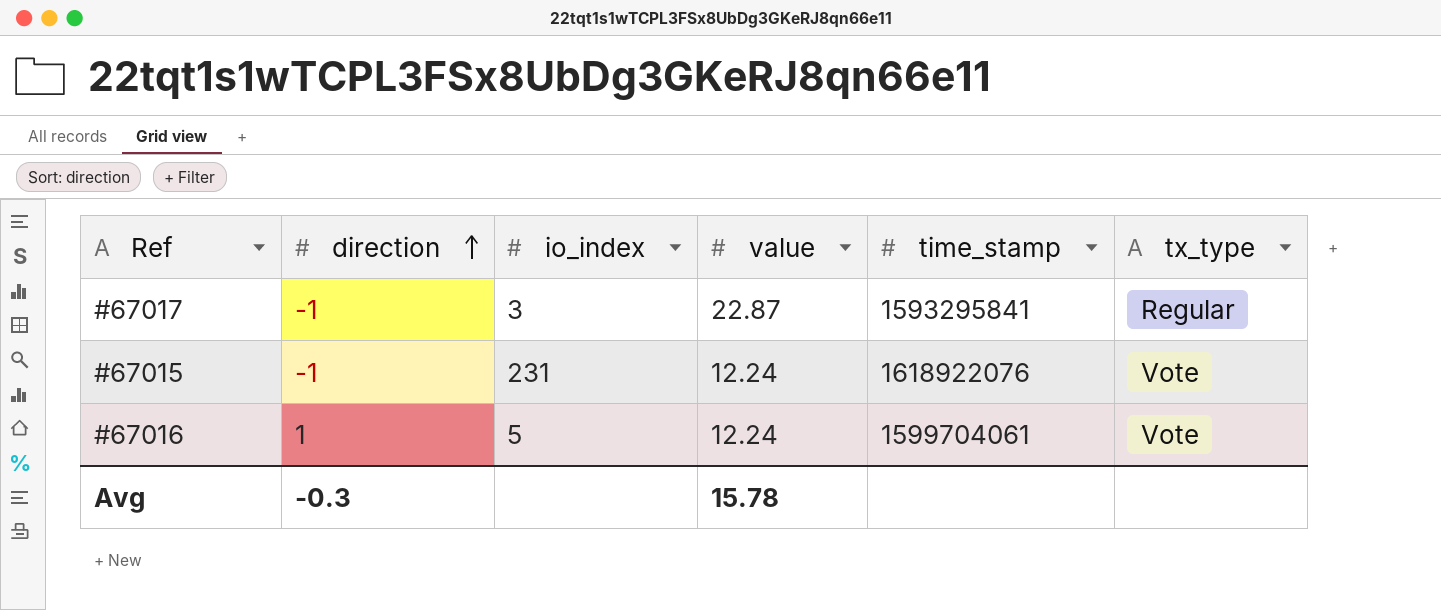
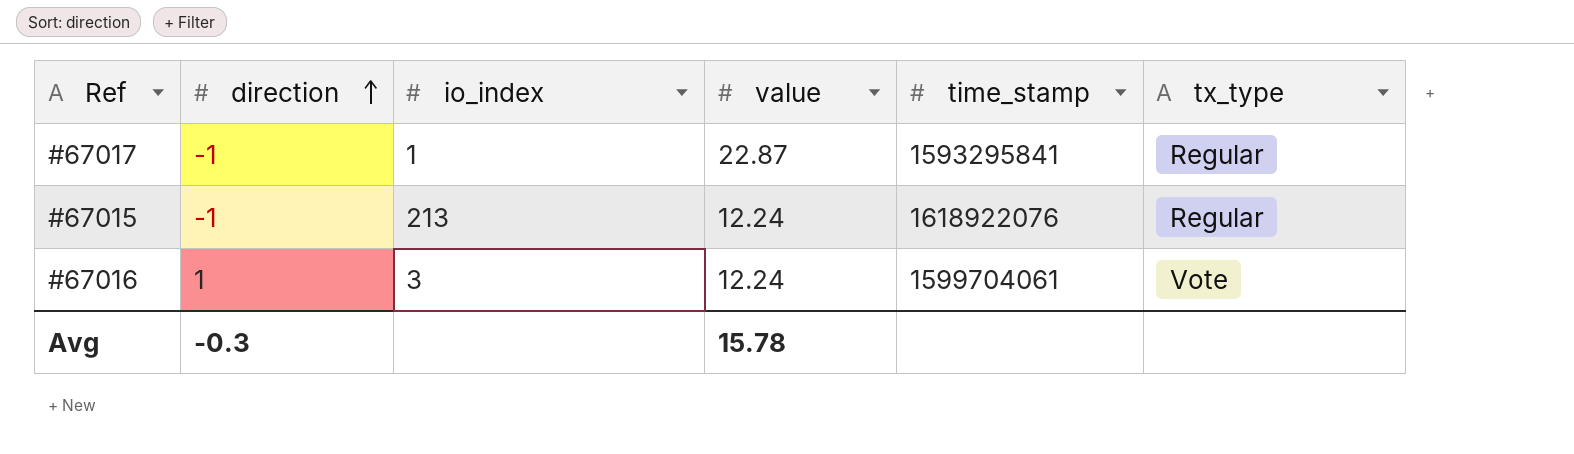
#67017 | io_index: 3 -> 1
#67015 | io_index: 231 -> 213
#67015 | tx_type: Vote -> Regular
#67016 | io_index: 5 -> 3

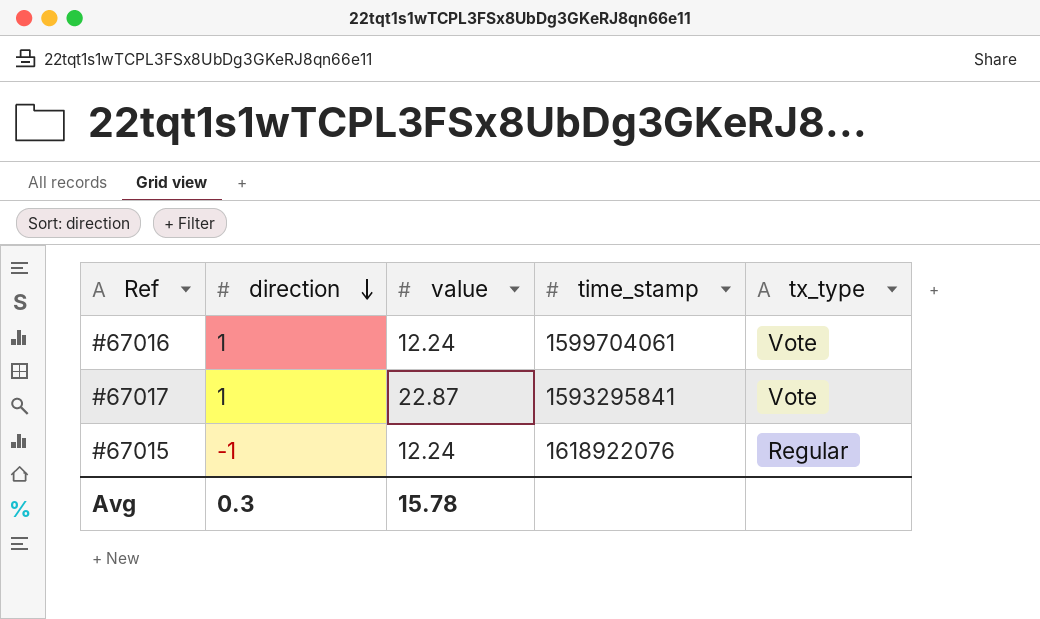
row order: direction ascending -> direction descending
column io_index | position: 3 -> none
#67017 | direction: -1 -> 1
#67017 | tx_type: Regular -> Vote
Avg | direction: -0.3 -> 0.3

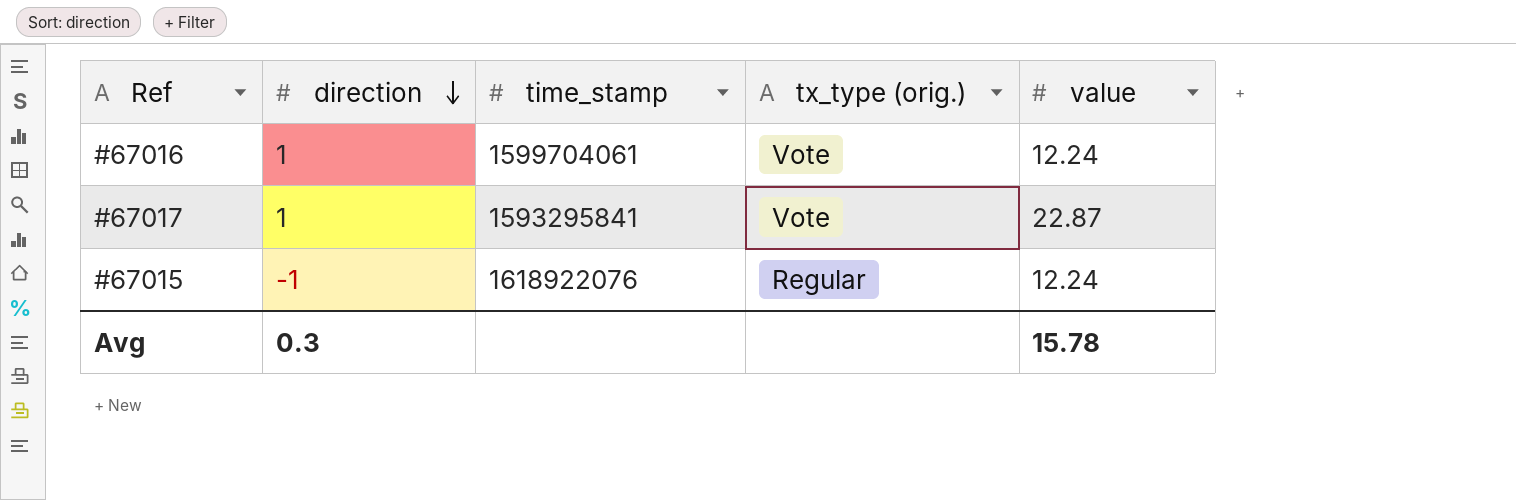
column name: tx_type -> tx_type (orig.)
column value | position: 3 -> 5

